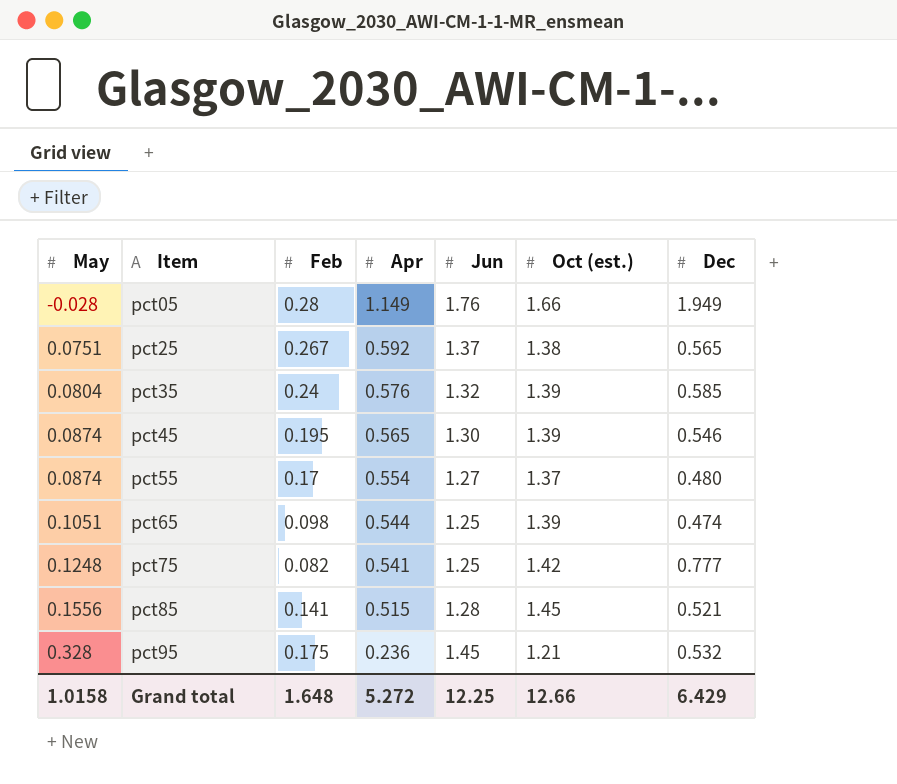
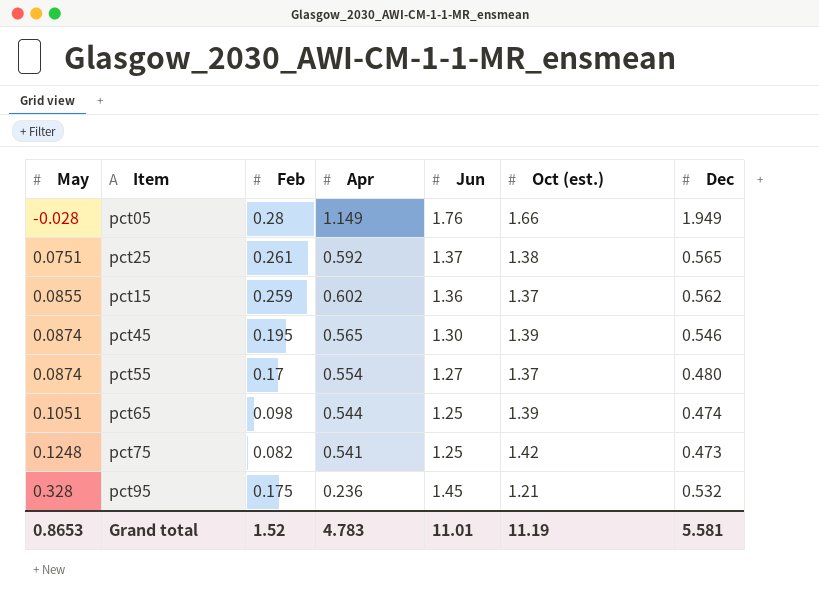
row pct35: 0.0804 | 0.24 | 0.576 | 1.32 | 1.39 | 0.585 -> none
row pct85: 0.1556 | 0.141 | 0.515 | 1.28 | 1.45 | 0.521 -> none
pct25 | Feb: 0.267 -> 0.261
row pct15: none -> 0.0855 | 0.259 | 0.602 | 1.36 | 1.37 | 0.562
pct75 | Dec: 0.777 -> 0.473
Grand total | May: 1.0158 -> 0.8653
Grand total | Feb: 1.648 -> 1.52
Grand total | Apr: 5.272 -> 4.783
Grand total | Jun: 12.25 -> 11.01
Grand total | Oct (est.): 12.66 -> 11.19
Grand total | Dec: 6.429 -> 5.581

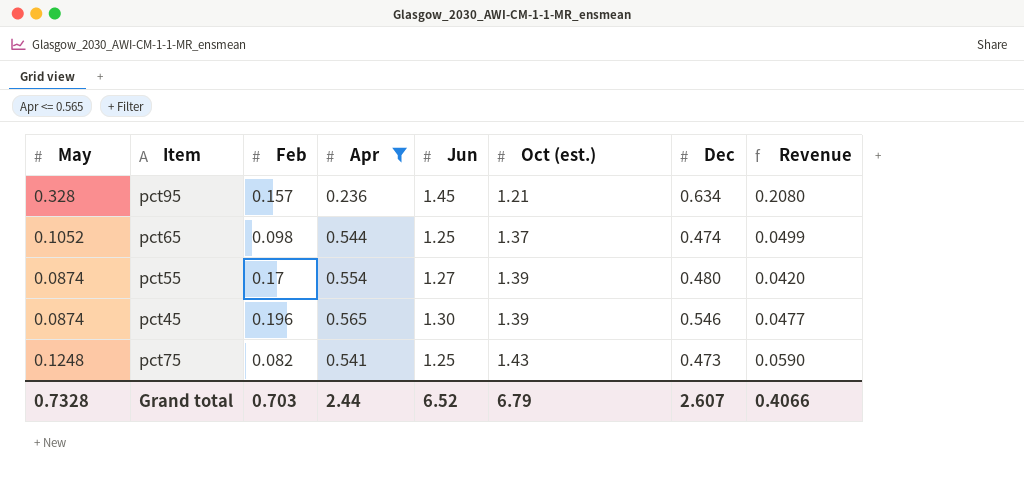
filter: none -> Apr <= 0.565
row order: May ascending -> Oct (est.) ascending
column Revenue | formula: none -> [May] * [Dec]
pct95 | Feb: 0.175 -> 0.157
pct95 | Dec: 0.532 -> 0.634
pct65 | May: 0.1051 -> 0.1052
pct65 | Oct (est.): 1.39 -> 1.37
pct55 | Oct (est.): 1.37 -> 1.39
pct45 | Feb: 0.195 -> 0.196
pct75 | Oct (est.): 1.42 -> 1.43
Grand total | May: 0.8653 -> 0.7328
Grand total | Feb: 1.52 -> 0.703
Grand total | Apr: 4.783 -> 2.44
Grand total | Jun: 11.01 -> 6.52
Grand total | Oct (est.): 11.19 -> 6.79
Grand total | Dec: 5.581 -> 2.607

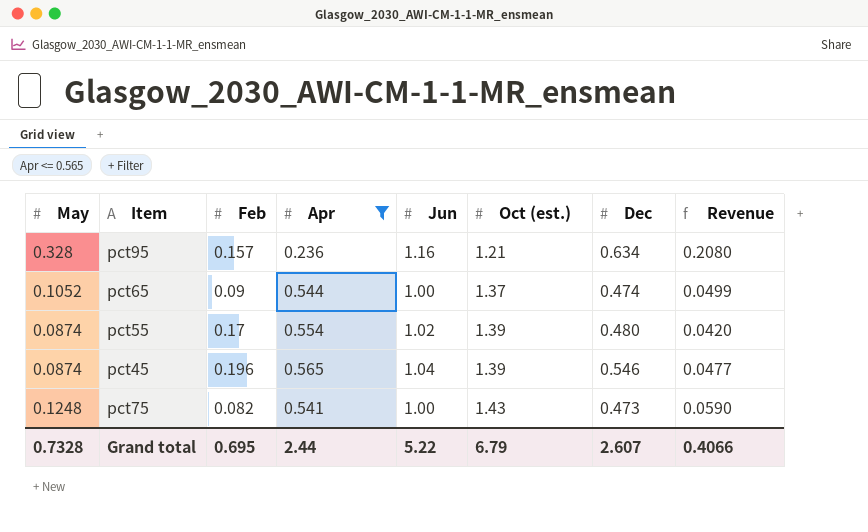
pct95 | Jun: 1.45 -> 1.16
pct65 | Feb: 0.098 -> 0.09
pct65 | Jun: 1.25 -> 1.00
pct55 | Jun: 1.27 -> 1.02
pct45 | Jun: 1.30 -> 1.04
pct75 | Jun: 1.25 -> 1.00
Grand total | Feb: 0.703 -> 0.695
Grand total | Jun: 6.52 -> 5.22

